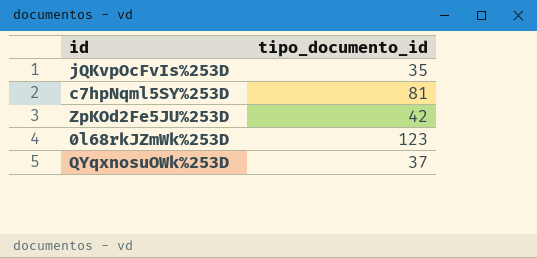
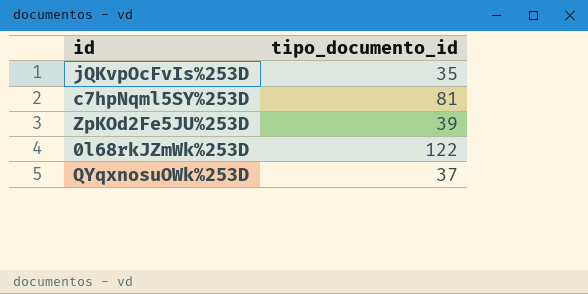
ZpKOd2Fe5JU%253D | tipo_documento_id: 42 -> 39
0l68rkJZmWk%253D | tipo_documento_id: 123 -> 122

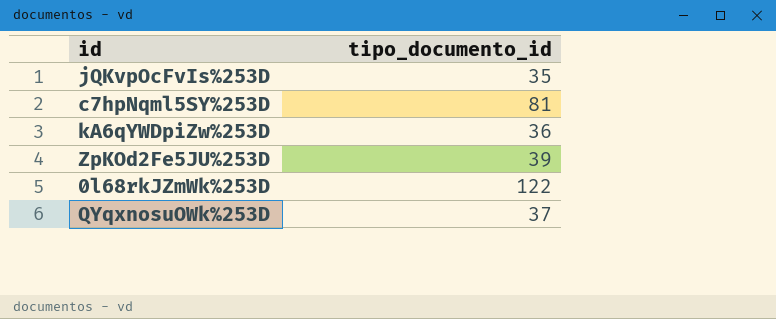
row kA6qYWDpiZw%253D: none -> 36

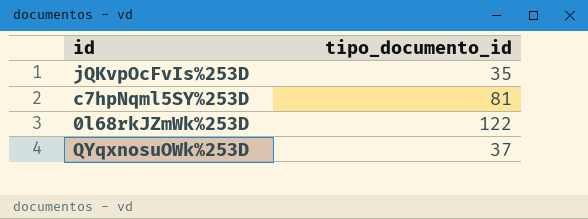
row kA6qYWDpiZw%253D: 36 -> none
row ZpKOd2Fe5JU%253D: 39 -> none

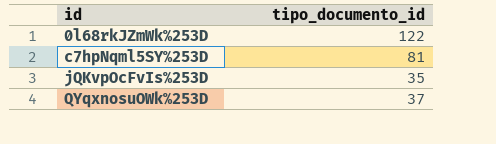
row order: none -> id ascending

